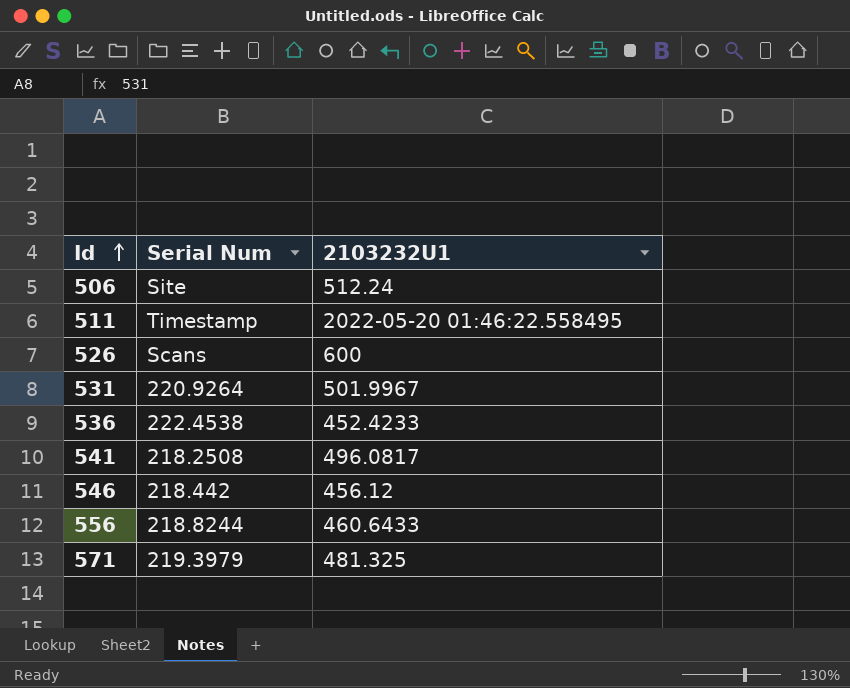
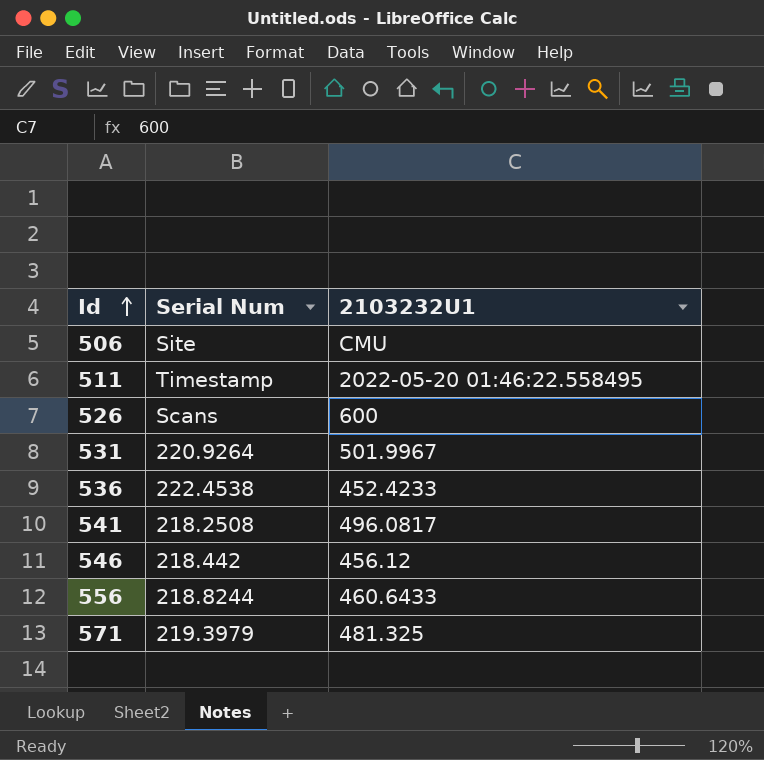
506 | 2103232U1: 512.24 -> CMU

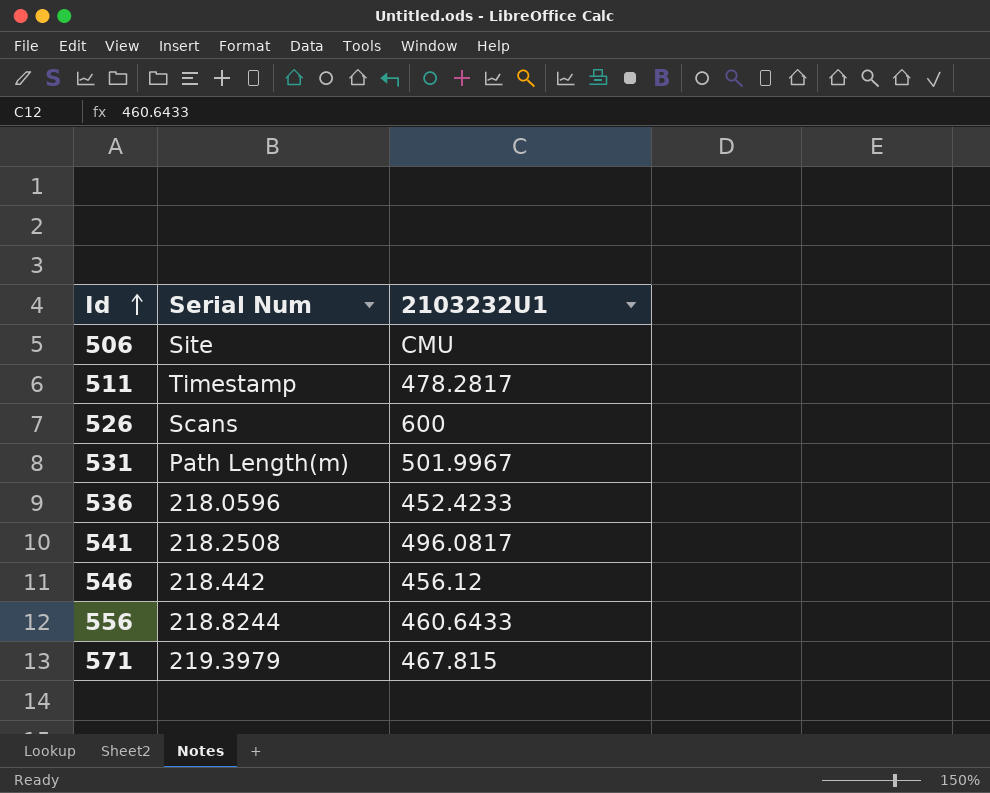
511 | 2103232U1: 2022-05-20 01:46:22.558495 -> 478.2817
531 | Serial Num: 220.9264 -> Path Length(m)
536 | Serial Num: 222.4538 -> 218.0596
571 | 2103232U1: 481.325 -> 467.815

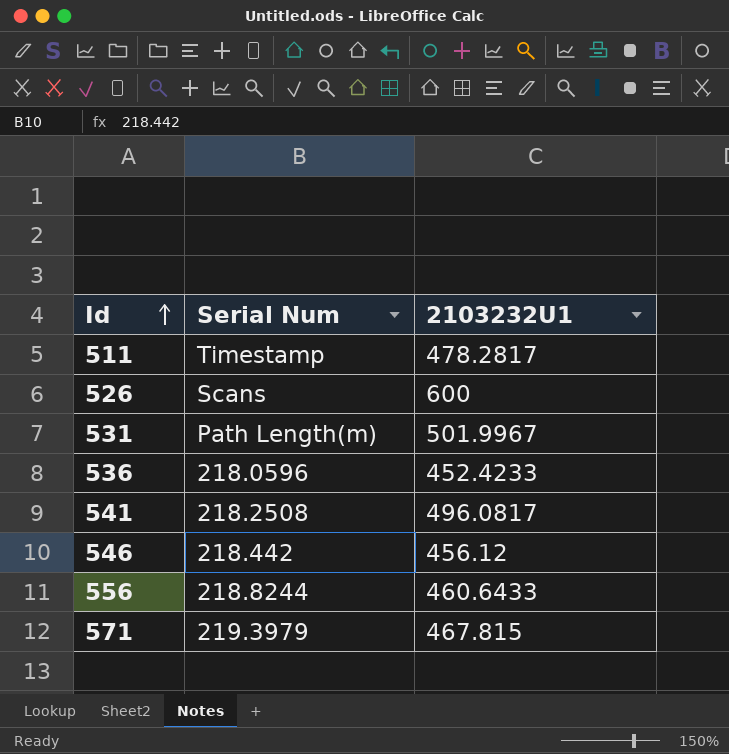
row 506: Site | CMU -> none

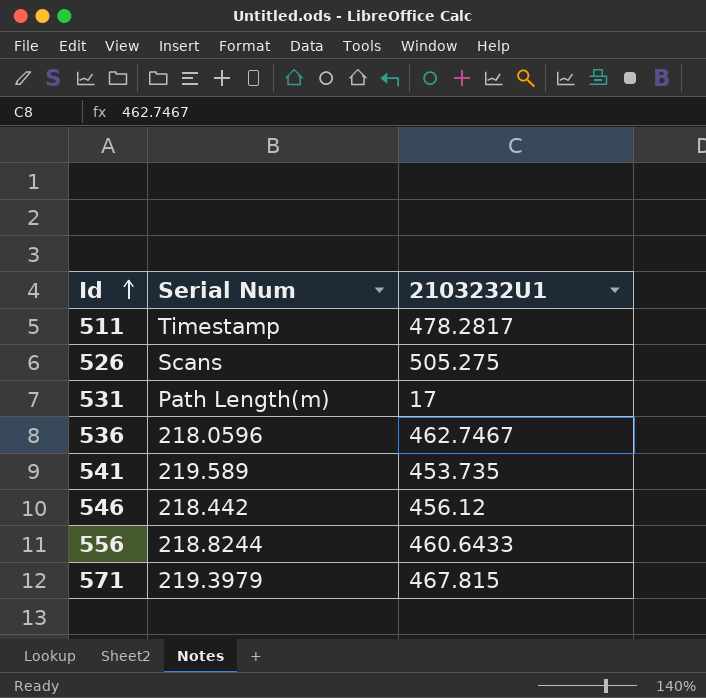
526 | 2103232U1: 600 -> 505.275
531 | 2103232U1: 501.9967 -> 17
536 | 2103232U1: 452.4233 -> 462.7467
541 | Serial Num: 218.2508 -> 219.589
541 | 2103232U1: 496.0817 -> 453.735

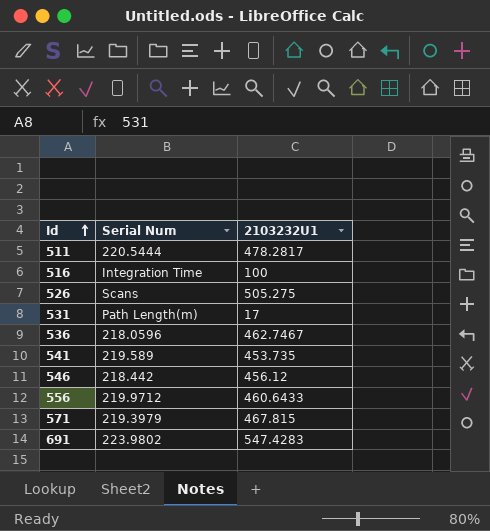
511 | Serial Num: Timestamp -> 220.5444
row 516: none -> Integration Time | 100
556 | Serial Num: 218.8244 -> 219.9712
row 691: none -> 223.9802 | 547.4283

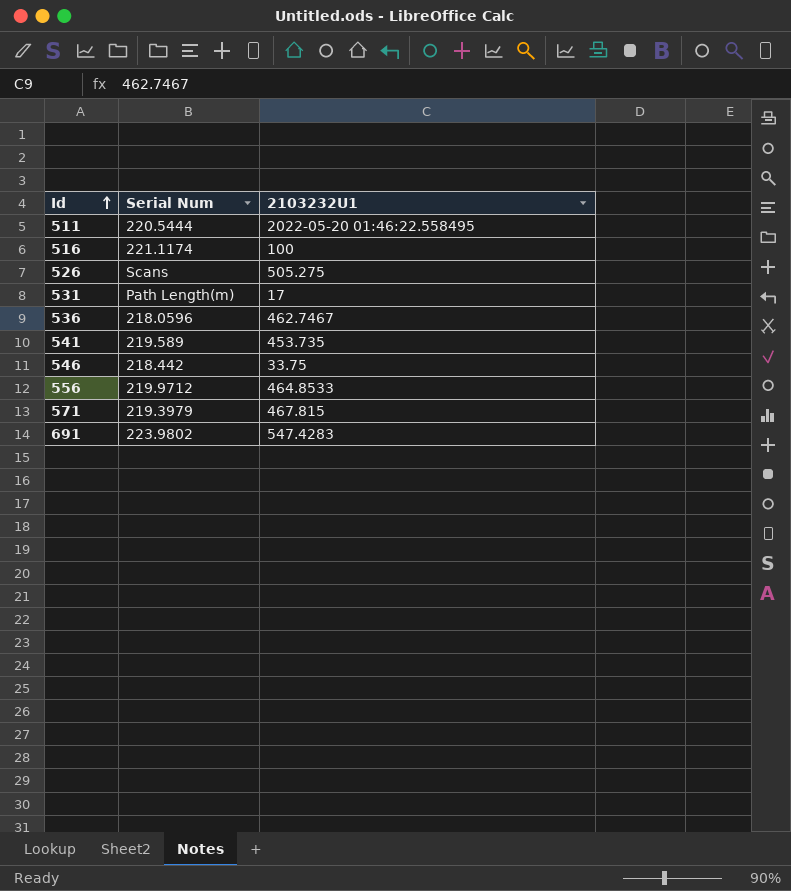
511 | 2103232U1: 478.2817 -> 2022-05-20 01:46:22.558495
516 | Serial Num: Integration Time -> 221.1174
546 | 2103232U1: 456.12 -> 33.75
556 | 2103232U1: 460.6433 -> 464.8533

